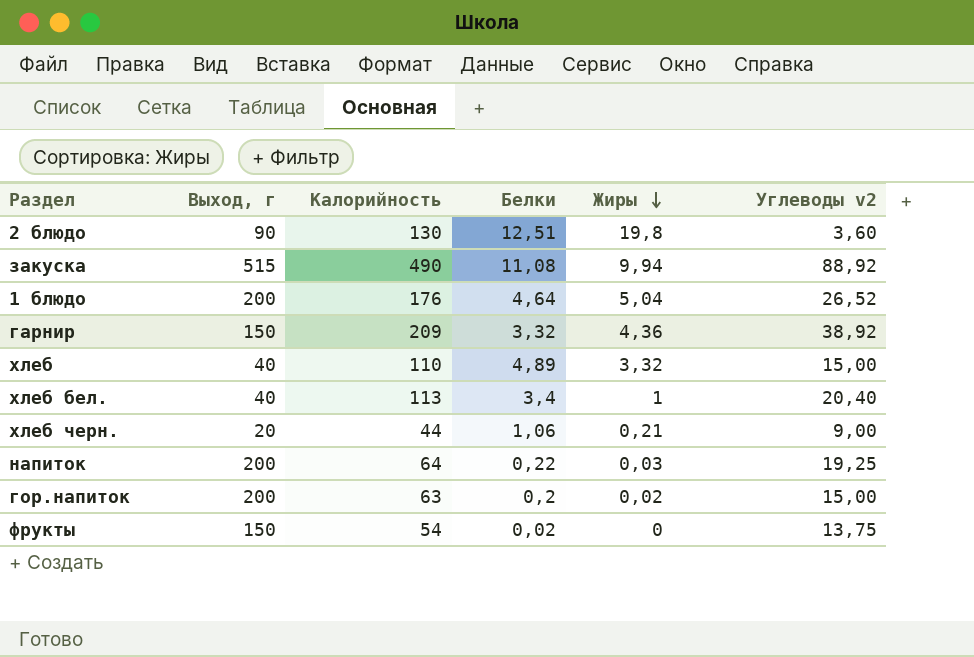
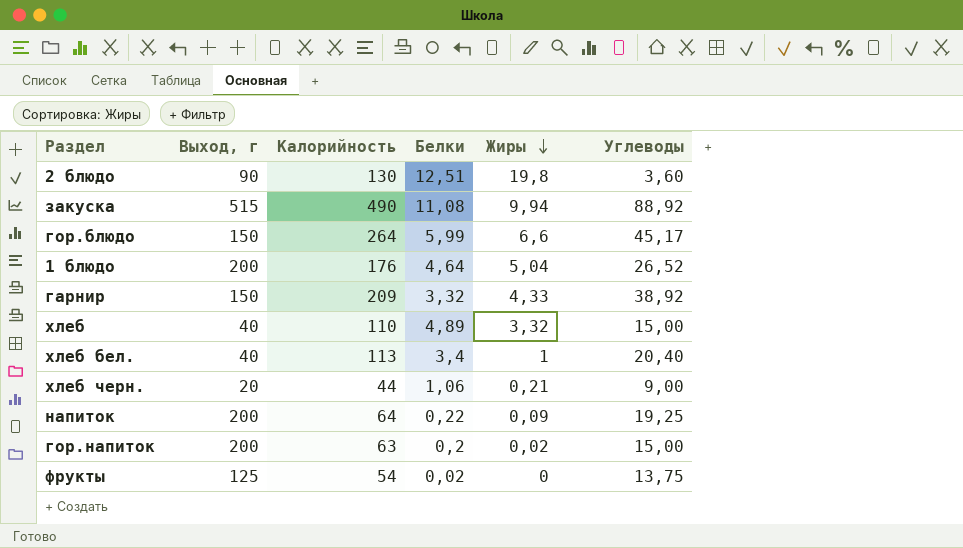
column name: Углеводы v2 -> Углеводы
row гор.блюдо: none -> 150 | 264 | 5,99 | 6,6 | 45,17
гарнир | Жиры: 4,36 -> 4,33
напиток | Жиры: 0,03 -> 0,09
фрукты | Выход, г: 150 -> 125

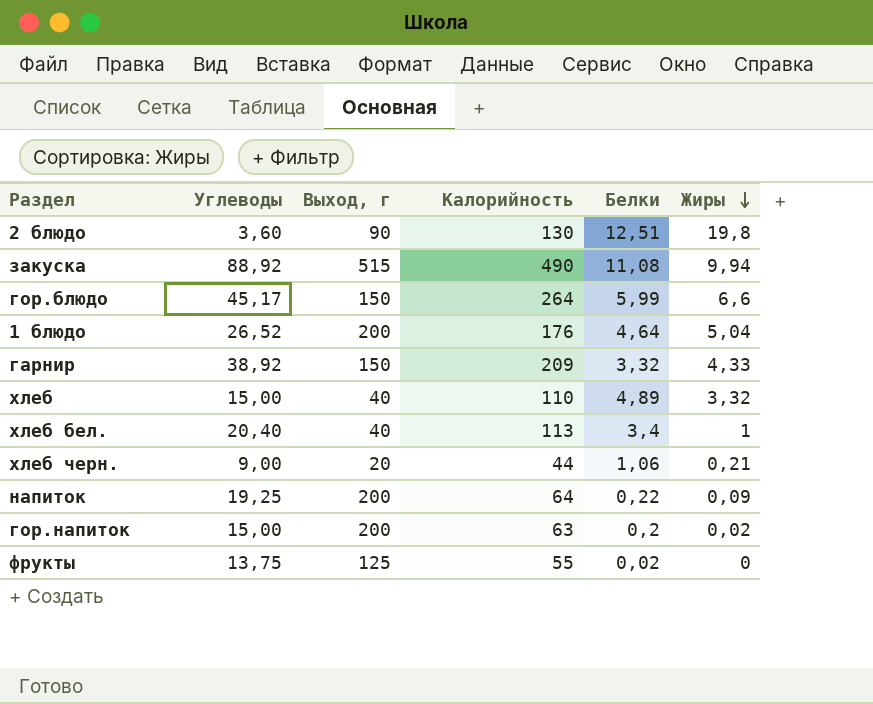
column Углеводы | position: 6 -> 2
фрукты | Калорийность: 54 -> 55

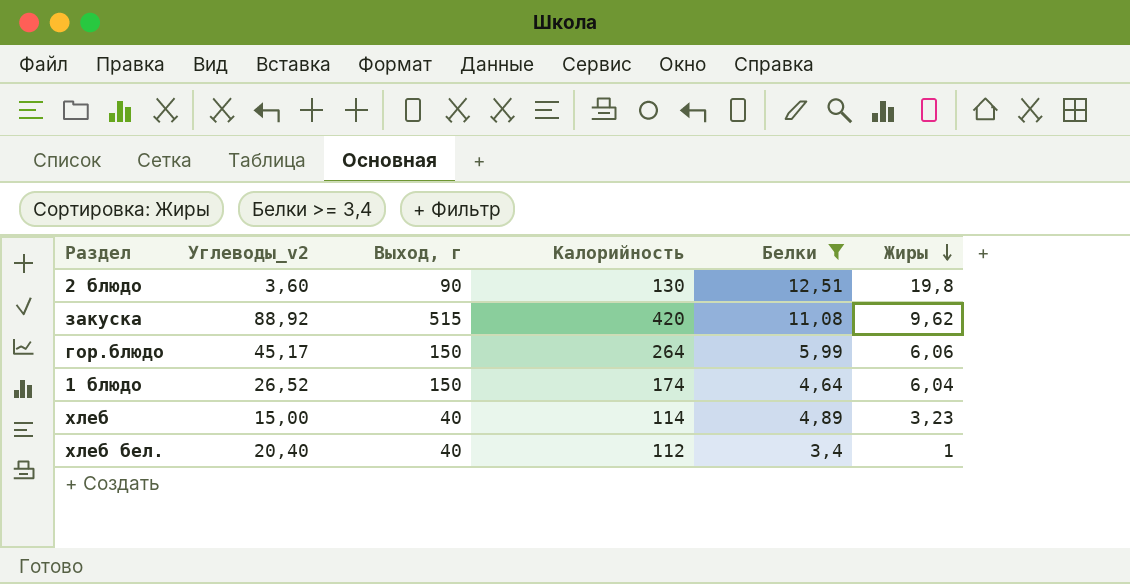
filter: none -> Белки >= 3,4
column name: Углеводы -> Углеводы_v2
закуска | Калорийность: 490 -> 420
закуска | Жиры: 9,94 -> 9,62
гор.блюдо | Жиры: 6,6 -> 6,06
1 блюдо | Выход, г: 200 -> 150
1 блюдо | Калорийность: 176 -> 174
1 блюдо | Жиры: 5,04 -> 6,04
хлеб | Калорийность: 110 -> 114
хлеб | Жиры: 3,32 -> 3,23
хлеб бел. | Калорийность: 113 -> 112

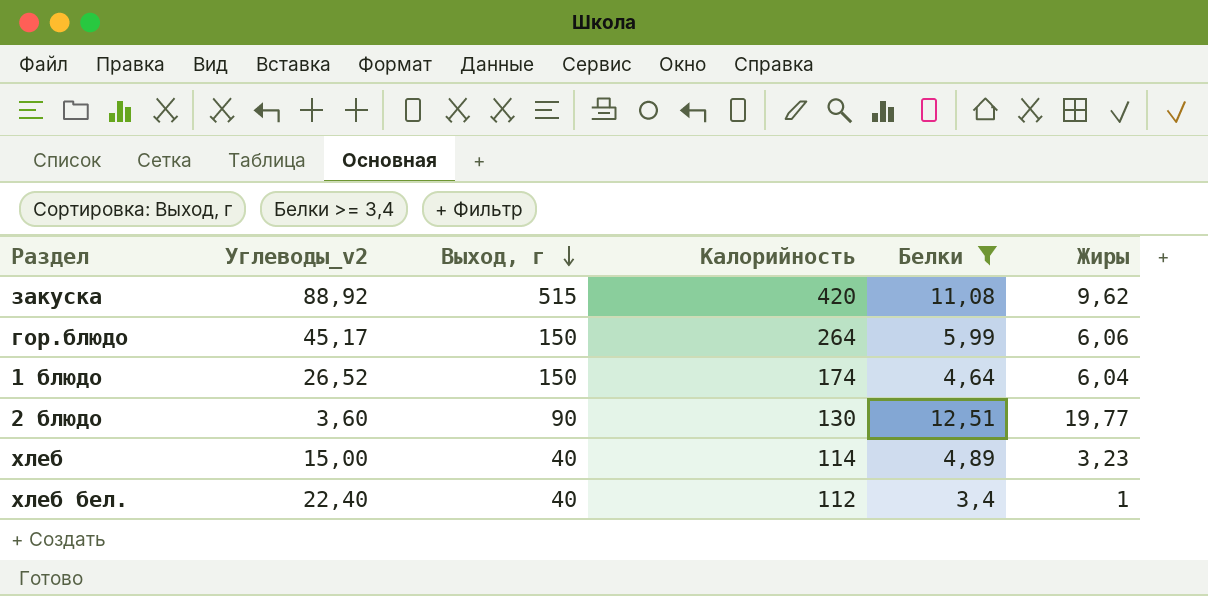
row order: Жиры descending -> Выход, г descending
2 блюдо | Жиры: 19,8 -> 19,77
хлеб бел. | Углеводы_v2: 20,40 -> 22,40

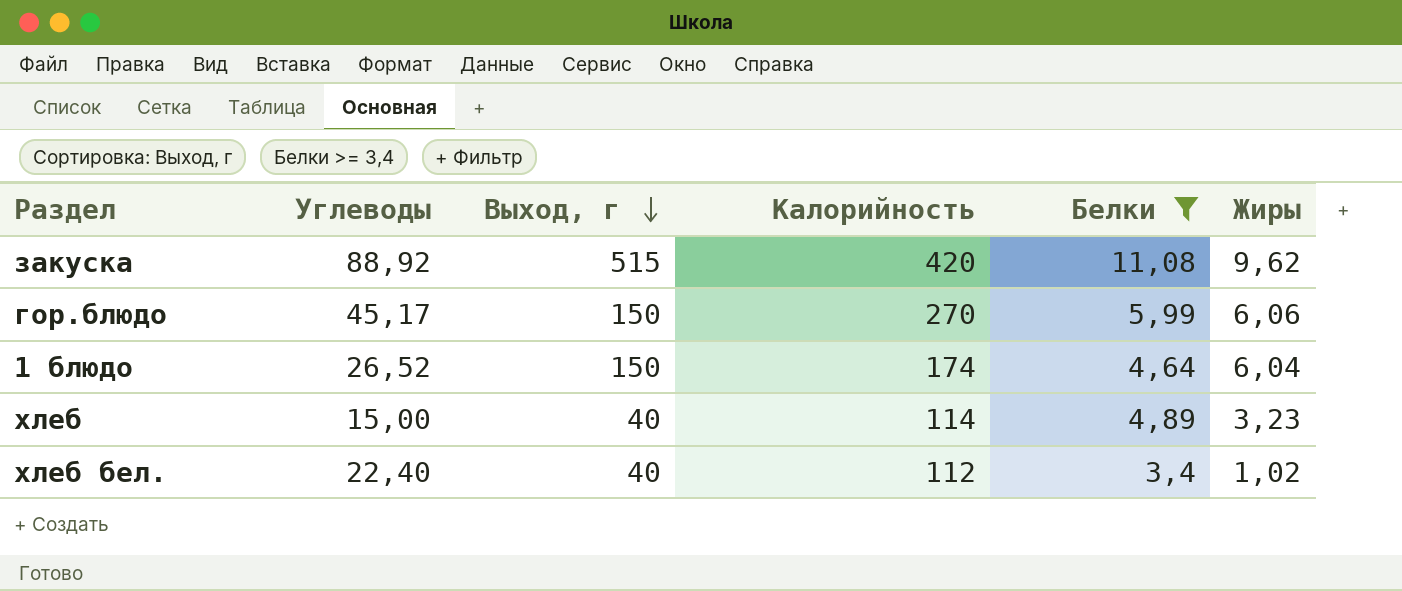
column name: Углеводы_v2 -> Углеводы
row 2 блюдо: 3,60 | 90 | 130 | 12,51 | 19,77 -> none
гор.блюдо | Калорийность: 264 -> 270
хлеб бел. | Жиры: 1 -> 1,02

